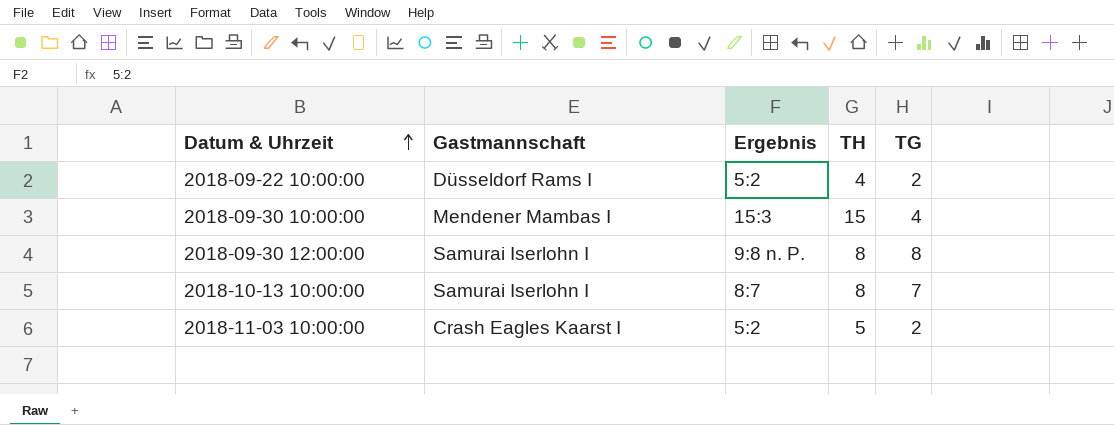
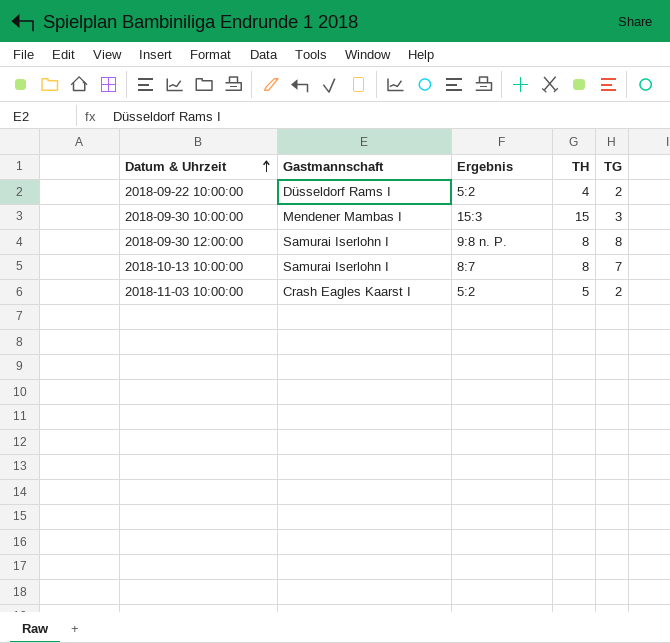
2018-09-30 10:00:00 | TG: 4 -> 3

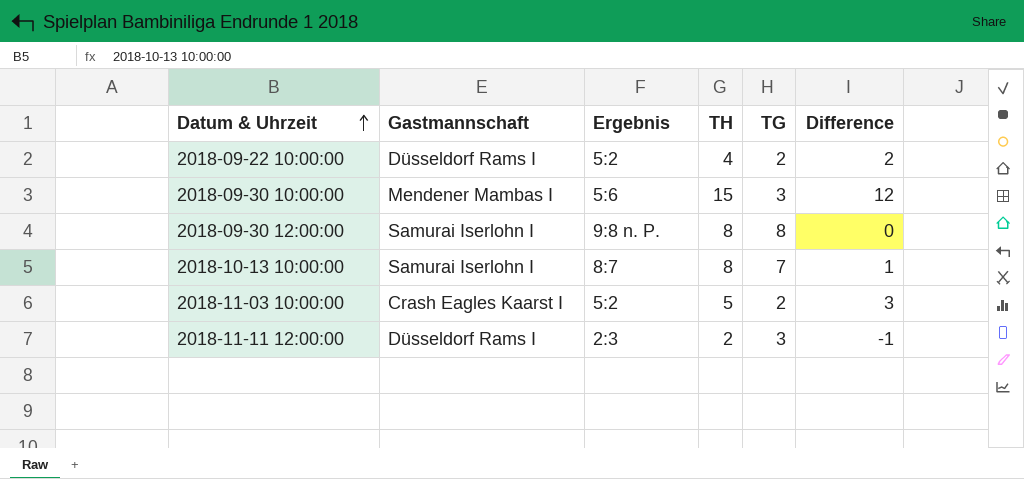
column Difference | formula: none -> [TH] - [TG]
2018-09-30 10:00:00 | Ergebnis: 15:3 -> 5:6
row 2018-11-11 12:00:00: none -> Düsseldorf Rams I | 2:3 | 2 | 3 | -1

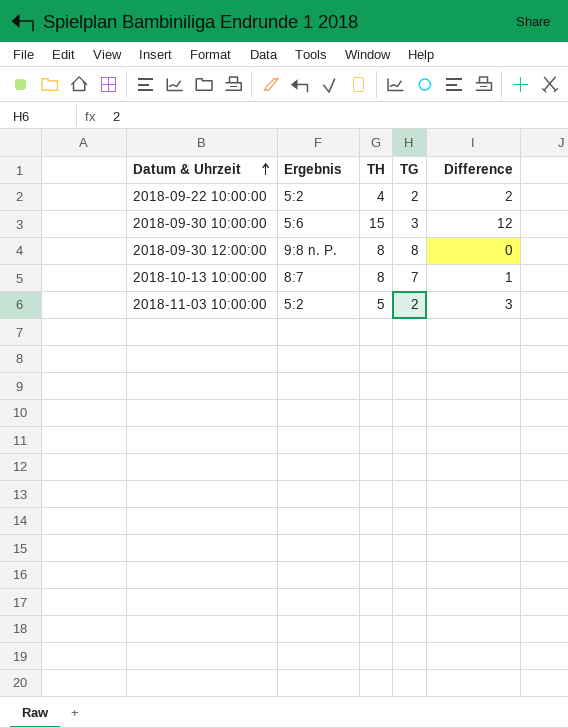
column Gastmannschaft | position: 2 -> none
row 2018-11-11 12:00:00: Düsseldorf Rams I | 2:3 | 2 | 3 | -1 -> none

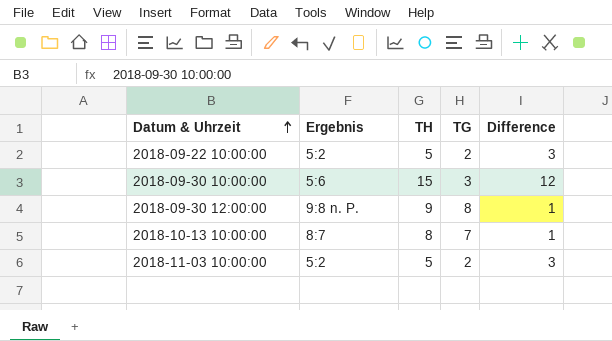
2018-09-22 10:00:00 | TH: 4 -> 5
2018-09-22 10:00:00 | Difference: 2 -> 3
2018-09-30 12:00:00 | TH: 8 -> 9
2018-09-30 12:00:00 | Difference: 0 -> 1

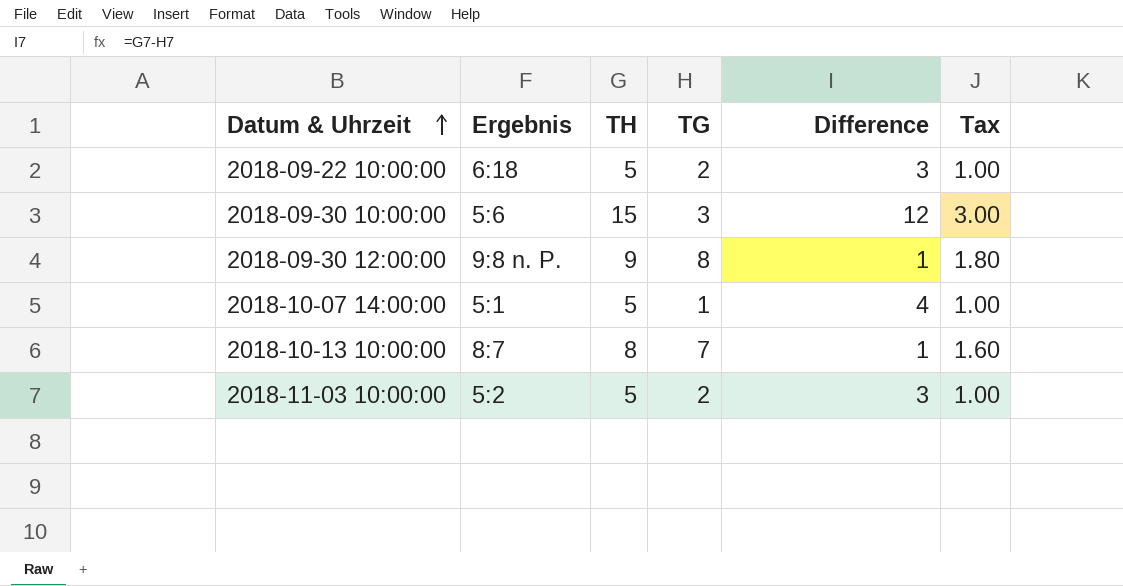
column Tax | formula: none -> [TH] * 0.2
2018-09-22 10:00:00 | Ergebnis: 5:2 -> 6:18
row 2018-10-07 14:00:00: none -> 5:1 | 5 | 1 | 4 | 1.00

